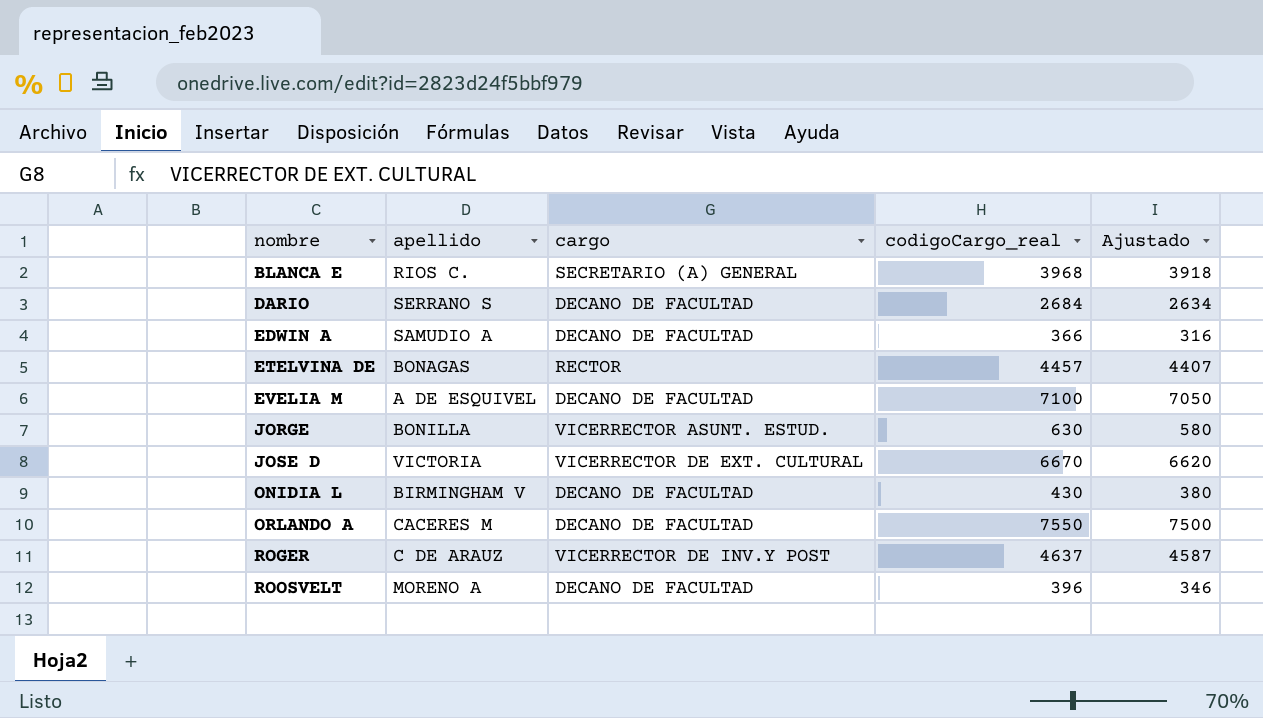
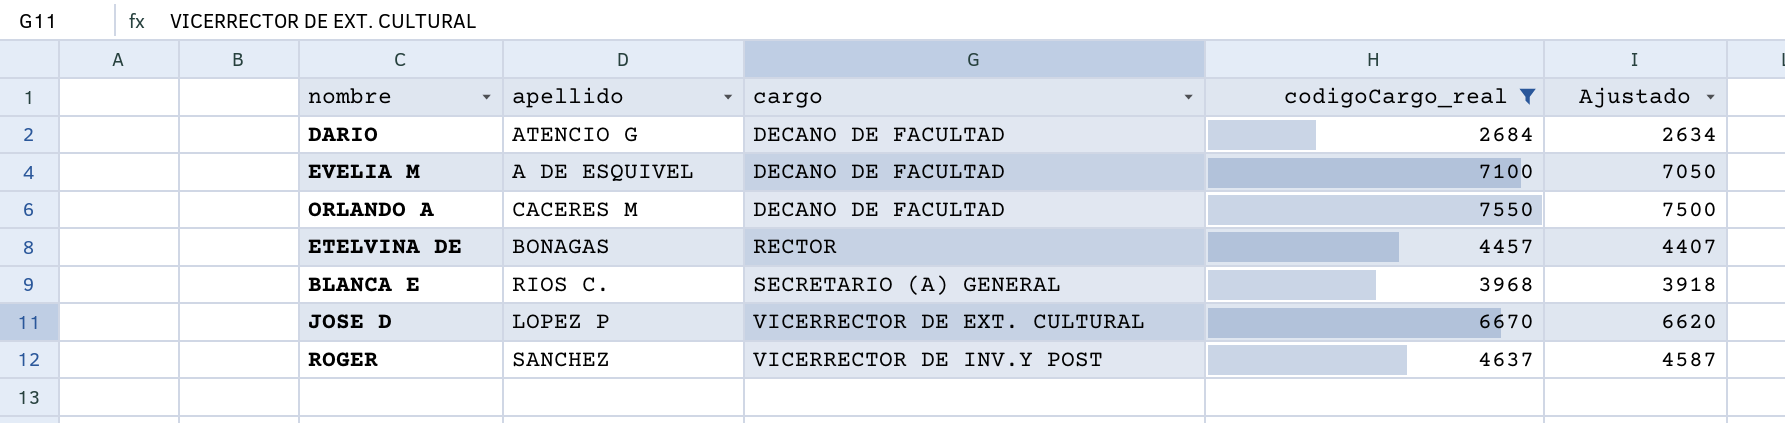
filter: none -> codigoCargo_real >= 2684
row order: nombre ascending -> cargo ascending
DARIO | apellido: SERRANO S -> ATENCIO G
JOSE D | apellido: VICTORIA -> LOPEZ P
ROGER | apellido: C DE ARAUZ -> SANCHEZ

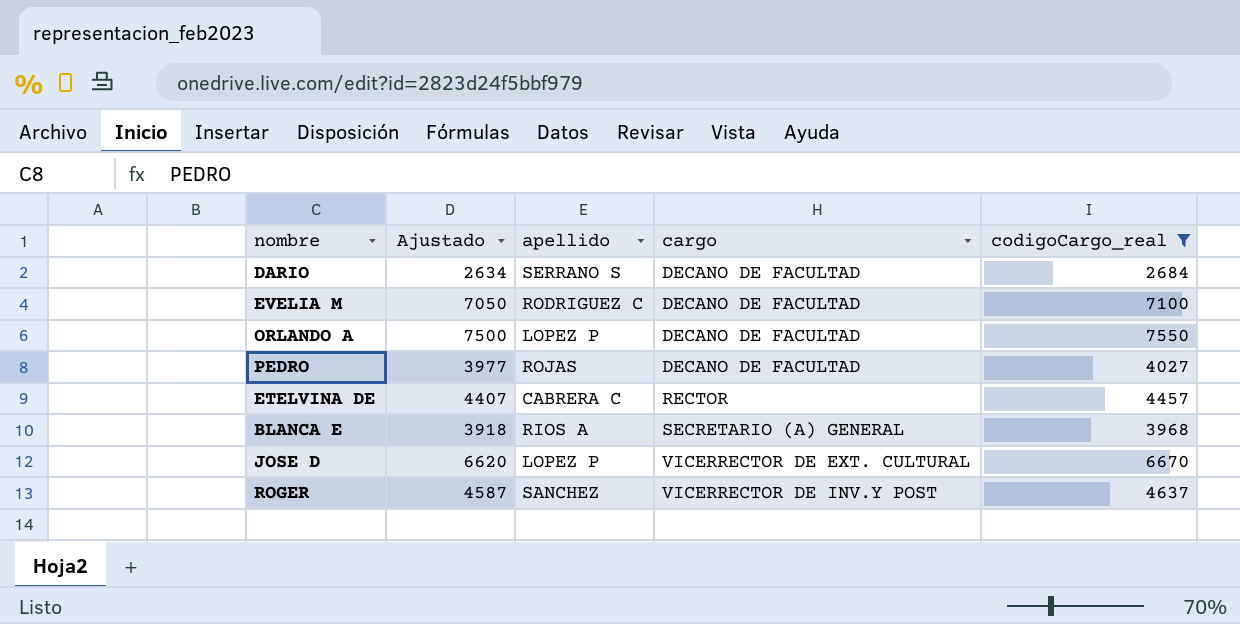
column Ajustado | position: 5 -> 2
DARIO | apellido: ATENCIO G -> SERRANO S
EVELIA M | apellido: A DE ESQUIVEL -> RODRIGUEZ C
ORLANDO A | apellido: CACERES M -> LOPEZ P
row PEDRO: none -> 3977 | ROJAS | DECANO DE FACULTAD | 4027
ETELVINA DE | apellido: BONAGAS -> CABRERA C
BLANCA E | apellido: RIOS C. -> RIOS A

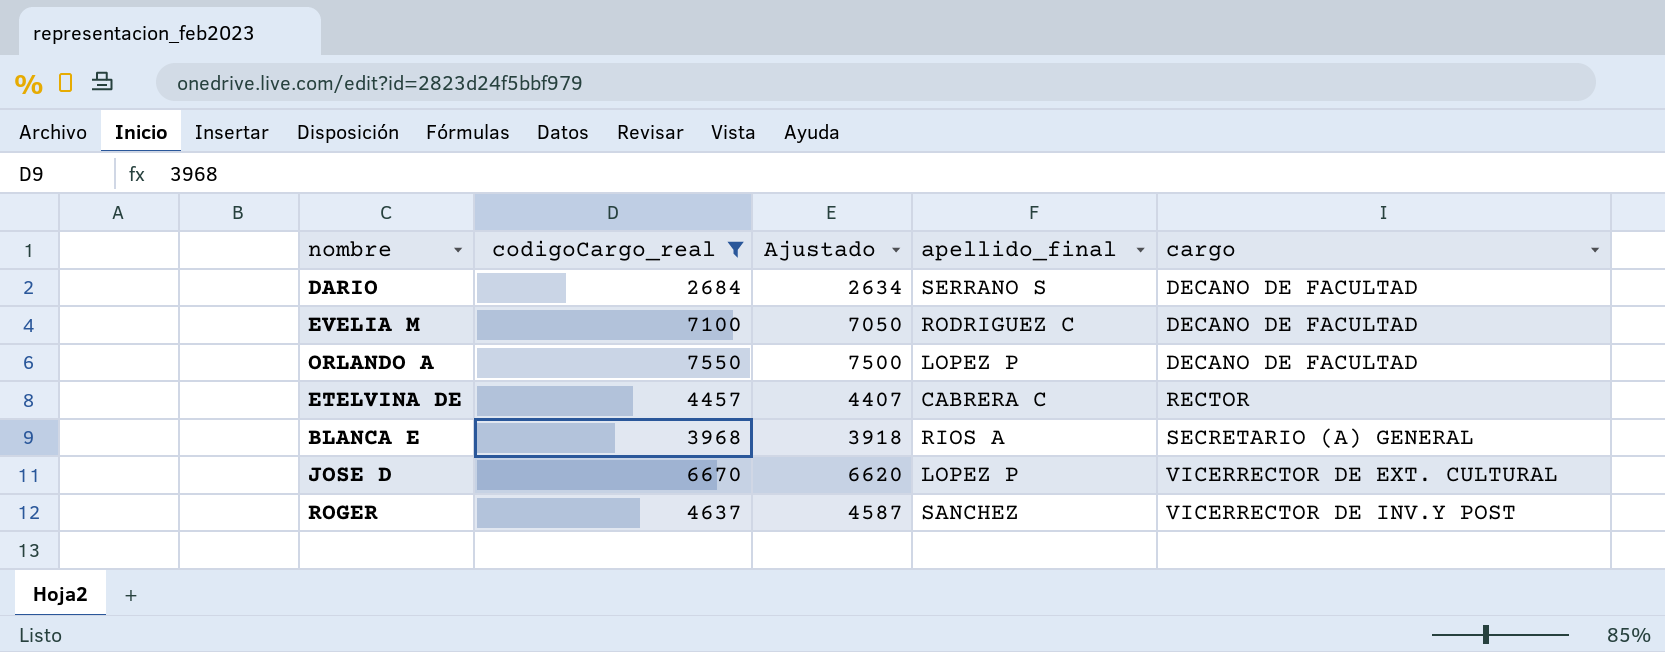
column codigoCargo_real | position: 5 -> 2
column name: apellido -> apellido_final
row PEDRO: 3977 | ROJAS | DECANO DE FACULTAD | 4027 -> none

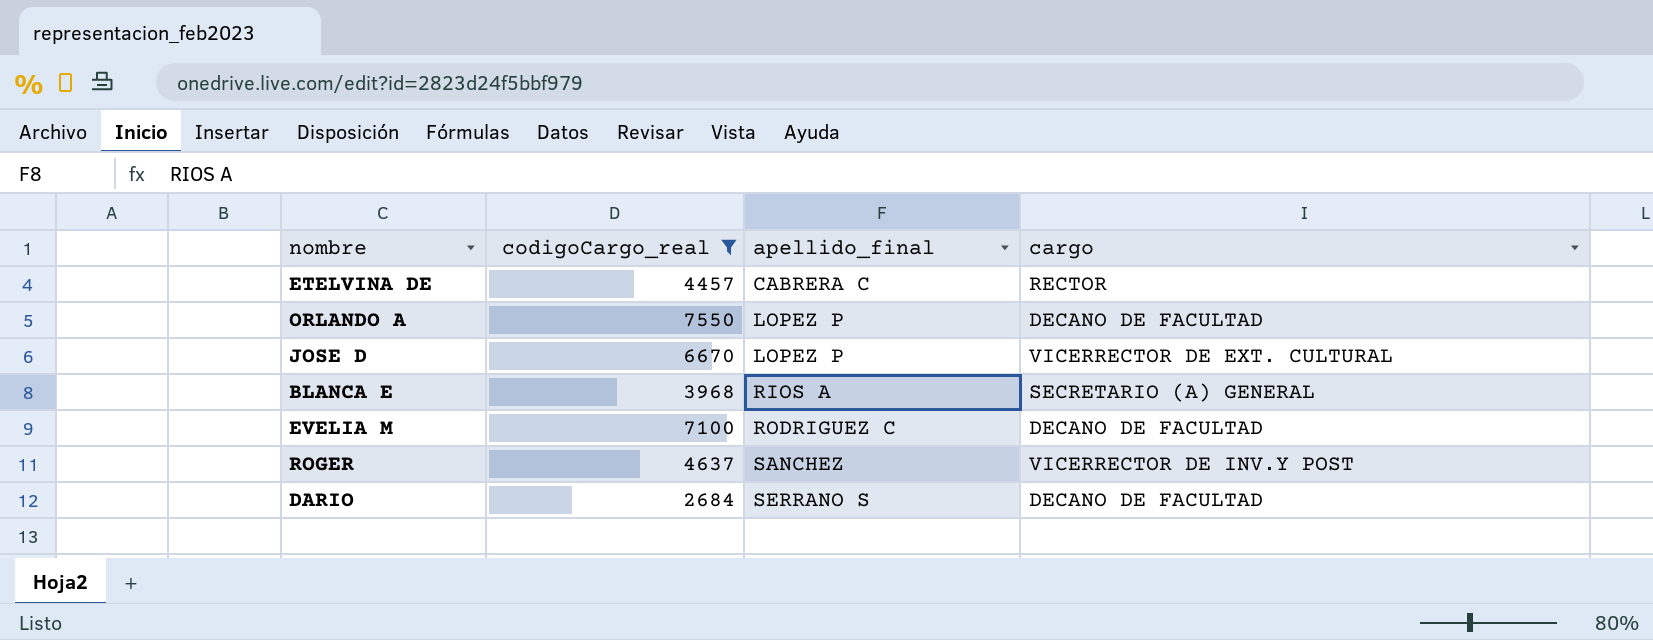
row order: cargo ascending -> apellido_final ascending
column Ajustado | formula: [codigoCargo_real] - 50 -> none

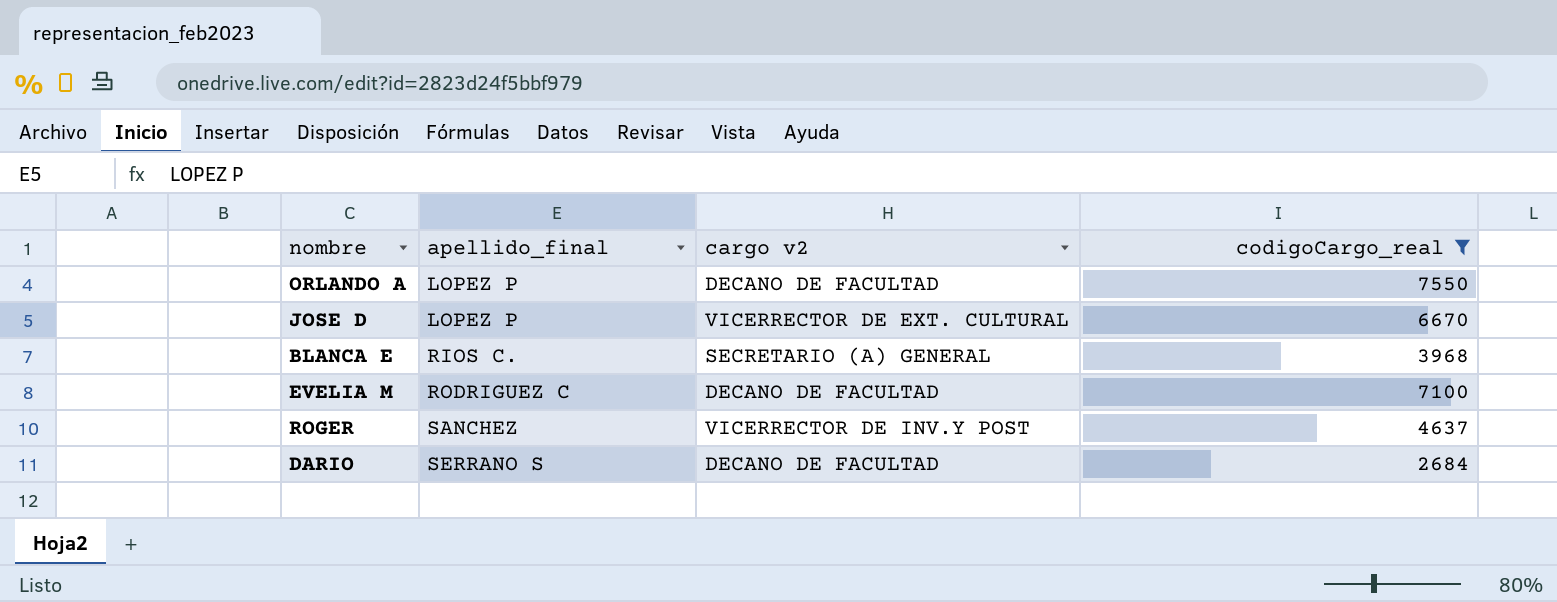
column name: cargo -> cargo v2
column codigoCargo_real | position: 2 -> 4
row ETELVINA DE: 4457 | CABRERA C | RECTOR -> none
BLANCA E | apellido_final: RIOS A -> RIOS C.

